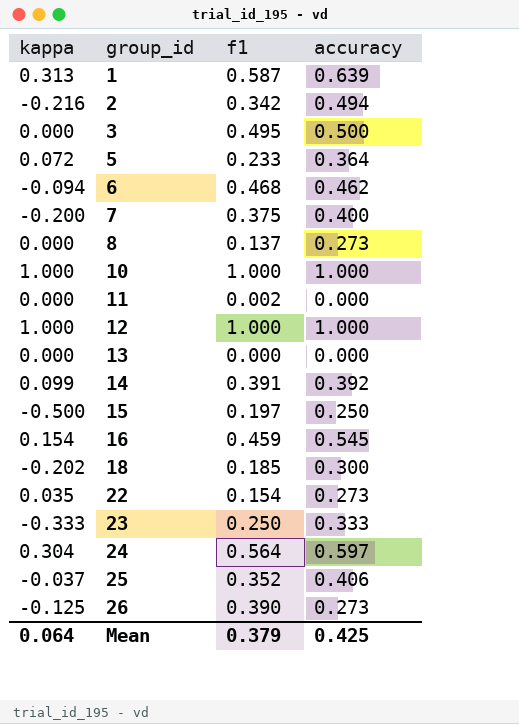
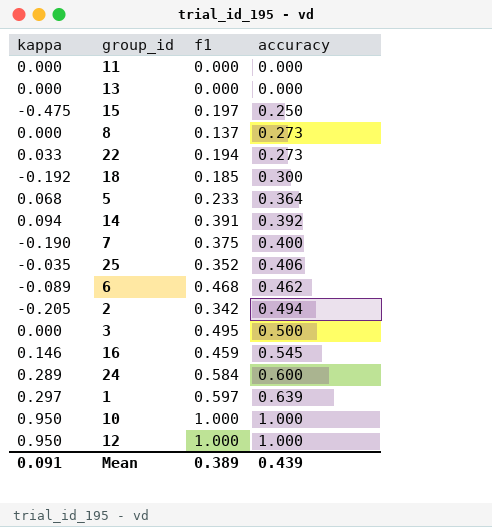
row order: group_id ascending -> accuracy ascending
row 23: -0.333 | 0.250 | 0.333 -> none
row 26: -0.125 | 0.390 | 0.273 -> none
11 | f1: 0.002 -> 0.000
15 | kappa: -0.500 -> -0.475
22 | kappa: 0.035 -> 0.033
22 | f1: 0.154 -> 0.194
18 | kappa: -0.202 -> -0.192
5 | kappa: 0.072 -> 0.068
14 | kappa: 0.099 -> 0.094
7 | kappa: -0.200 -> -0.190
25 | kappa: -0.037 -> -0.035
6 | kappa: -0.094 -> -0.089
2 | kappa: -0.216 -> -0.205
16 | kappa: 0.154 -> 0.146
24 | kappa: 0.304 -> 0.289
24 | f1: 0.564 -> 0.584
24 | accuracy: 0.597 -> 0.600
1 | kappa: 0.313 -> 0.297
1 | f1: 0.587 -> 0.597
10 | kappa: 1.000 -> 0.950
12 | kappa: 1.000 -> 0.950
Mean | kappa: 0.064 -> 0.091
Mean | f1: 0.379 -> 0.389
Mean | accuracy: 0.425 -> 0.439

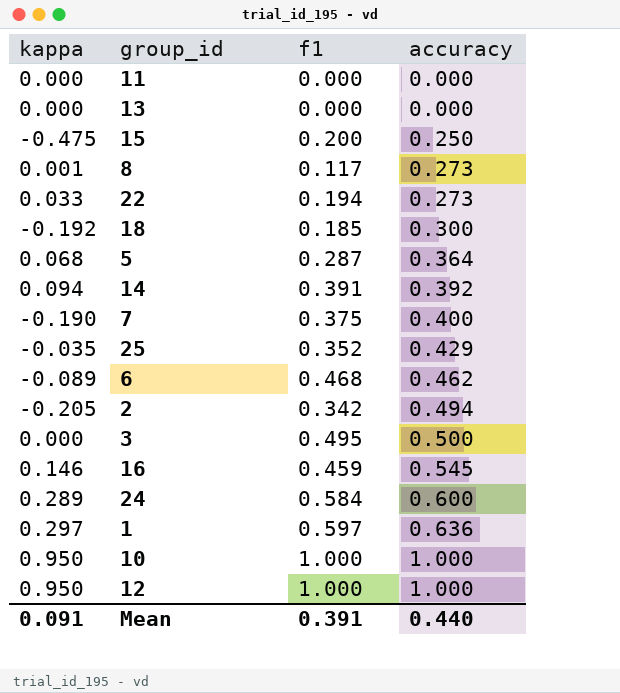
15 | f1: 0.197 -> 0.200
8 | kappa: 0.000 -> 0.001
8 | f1: 0.137 -> 0.117
5 | f1: 0.233 -> 0.287
25 | accuracy: 0.406 -> 0.429
1 | accuracy: 0.639 -> 0.636
Mean | f1: 0.389 -> 0.391
Mean | accuracy: 0.439 -> 0.440

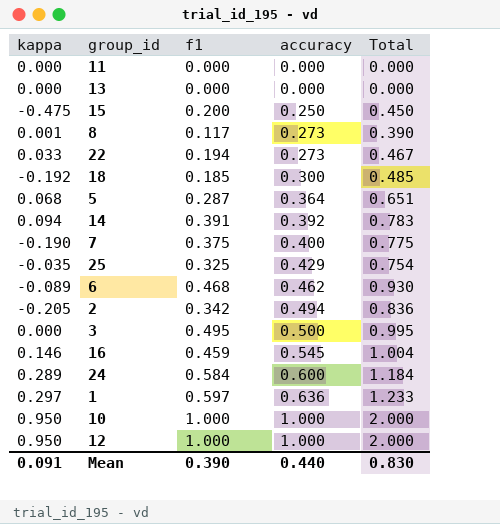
column Total | formula: none -> [f1] + [accuracy]
25 | f1: 0.352 -> 0.325
Mean | f1: 0.391 -> 0.390

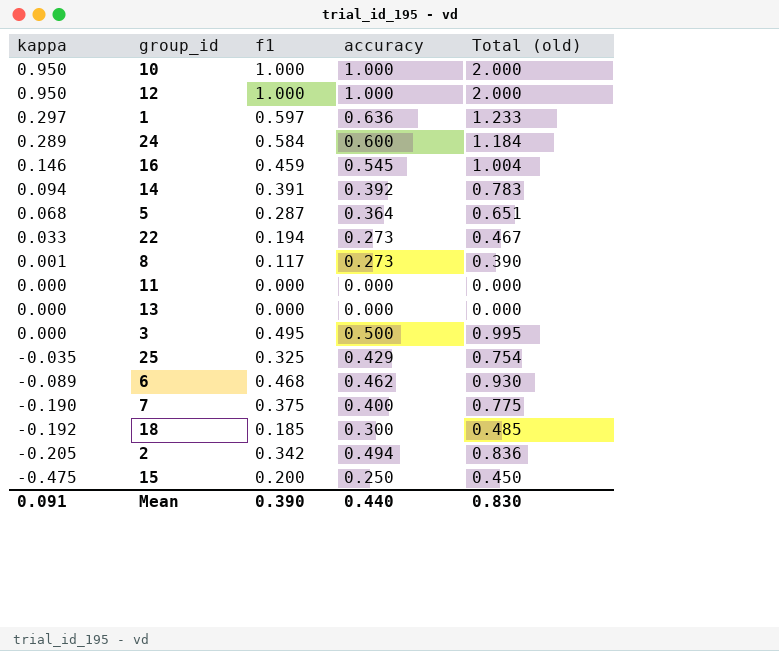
row order: accuracy ascending -> kappa descending
column name: Total -> Total (old)

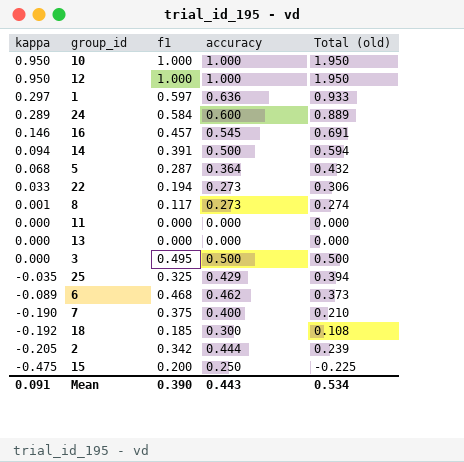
column Total (old) | formula: [f1] + [accuracy] -> [kappa] + [accuracy]
16 | f1: 0.459 -> 0.457
14 | accuracy: 0.392 -> 0.500
2 | accuracy: 0.494 -> 0.444
Mean | accuracy: 0.440 -> 0.443
Mean | Total (old): 0.830 -> 0.534

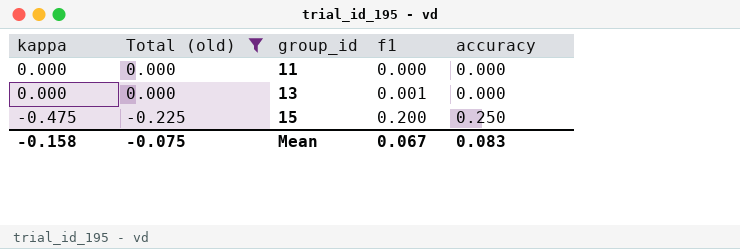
filter: none -> Total (old) <= 0.000
column Total (old) | position: 5 -> 2
13 | f1: 0.000 -> 0.001
Mean | kappa: 0.091 -> -0.158
Mean | Total (old): 0.534 -> -0.075
Mean | f1: 0.390 -> 0.067
Mean | accuracy: 0.443 -> 0.083

